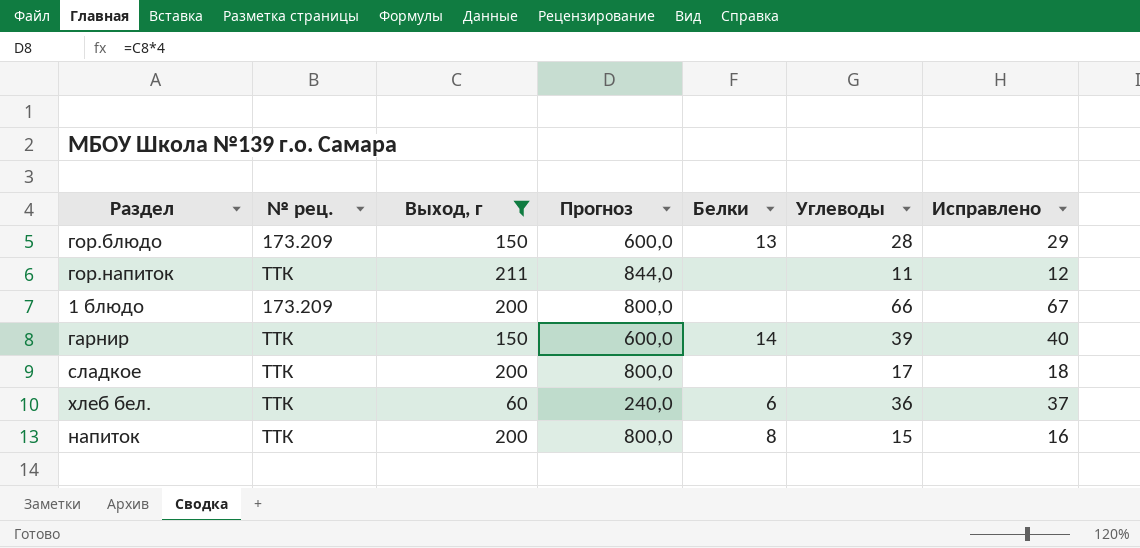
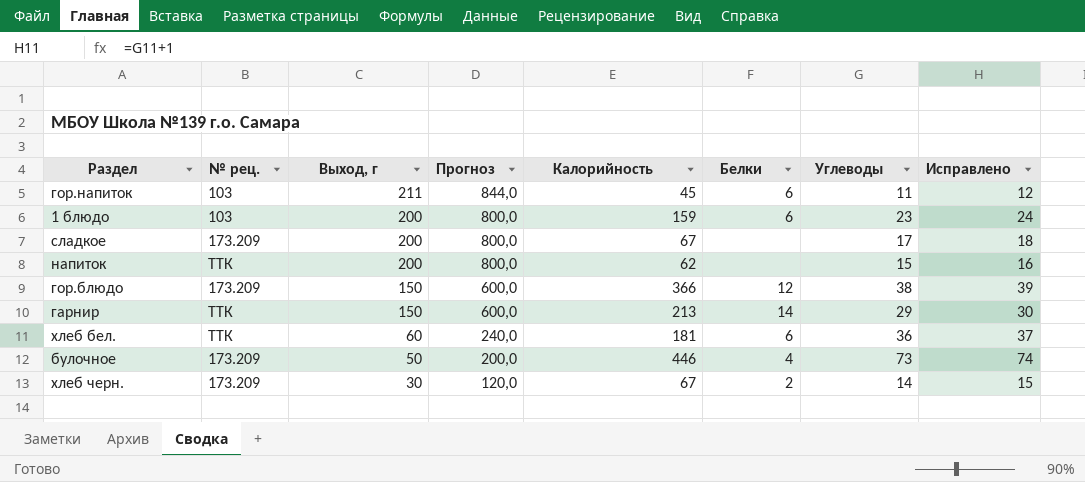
filter: Выход, г >= 60 -> none
row order: none -> Выход, г descending
column Калорийность | position: none -> 5
гор.напиток | № рец.: ТТК -> 103
гор.напиток | Белки: none -> 6
1 блюдо | № рец.: 173.209 -> 103
1 блюдо | Белки: none -> 6
1 блюдо | Углеводы: 66 -> 23
1 блюдо | Исправлено: 67 -> 24
сладкое | № рец.: ТТК -> 173.209
напиток | Белки: 8 -> none
гор.блюдо | Белки: 13 -> 12
гор.блюдо | Углеводы: 28 -> 38
гор.блюдо | Исправлено: 29 -> 39
гарнир | Углеводы: 39 -> 29
гарнир | Исправлено: 40 -> 30

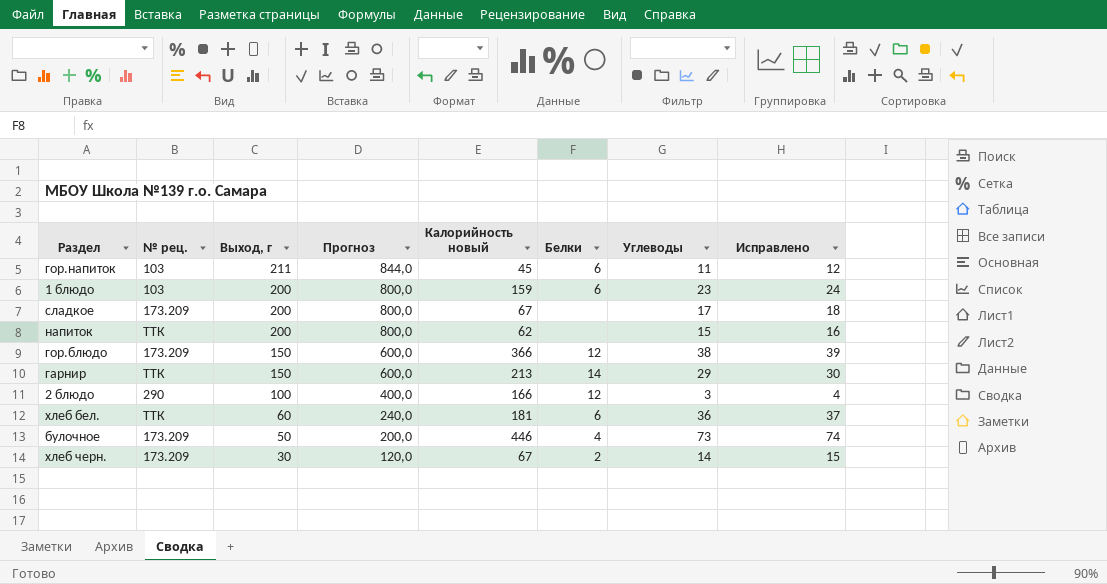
column name: Калорийность -> Калорийность новый
row 2 блюдо: none -> 290 | 100 | 400,0 | 166 | 12 | 3 | 4

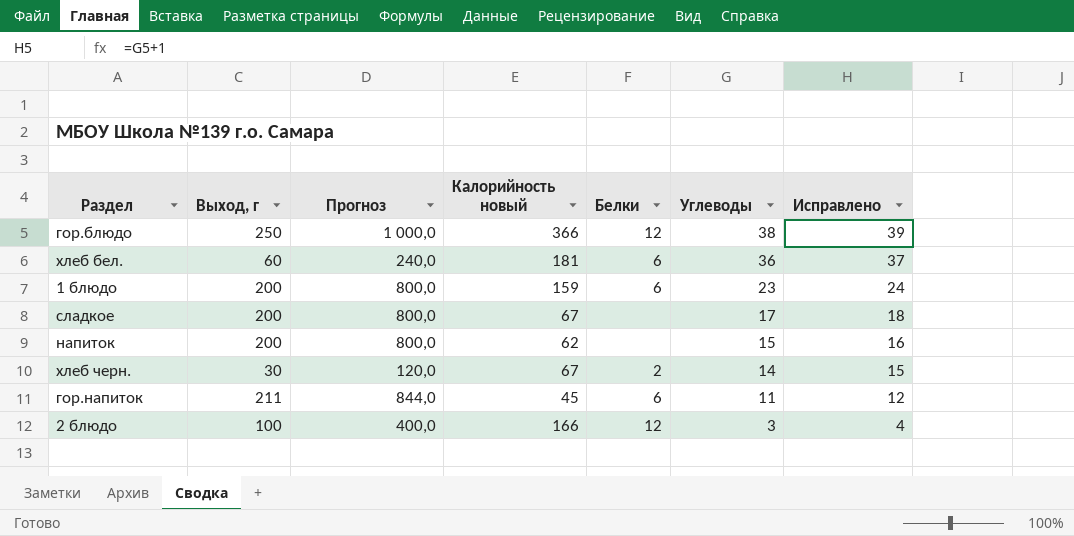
row order: Выход, г descending -> Углеводы descending
column № рец. | position: 2 -> none
row гарнир: ТТК | 150 | 600,0 | 213 | 14 | 29 | 30 -> none
row булочное: 173.209 | 50 | 200,0 | 446 | 4 | 73 | 74 -> none
гор.блюдо | Выход, г: 150 -> 250
гор.блюдо | Прогноз: 600,0 -> 1 000,0

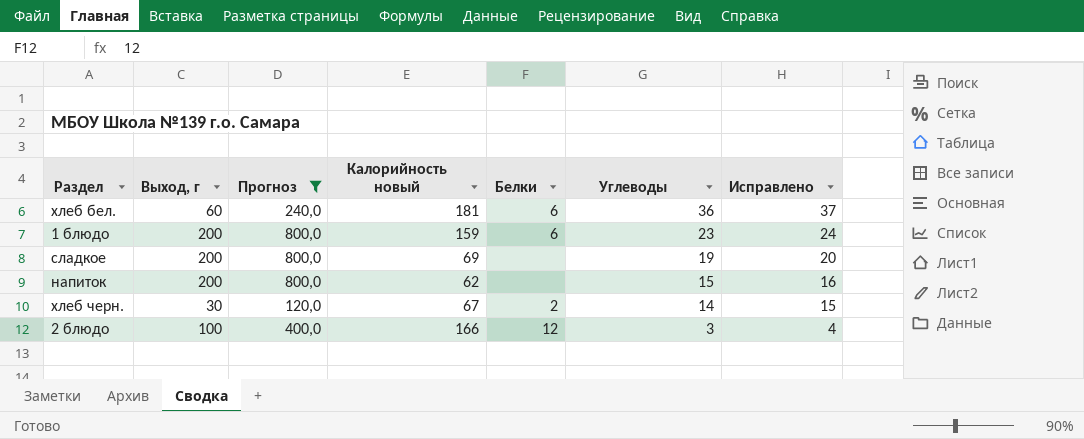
filter: none -> Прогноз <= 800,0
сладкое | Калорийность новый: 67 -> 69
сладкое | Углеводы: 17 -> 19
сладкое | Исправлено: 18 -> 20

